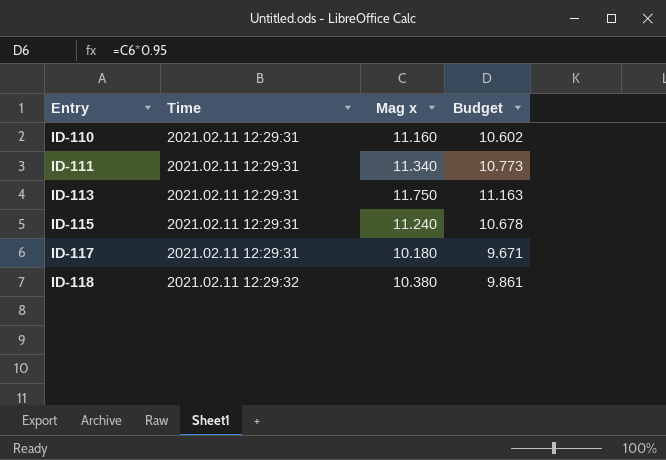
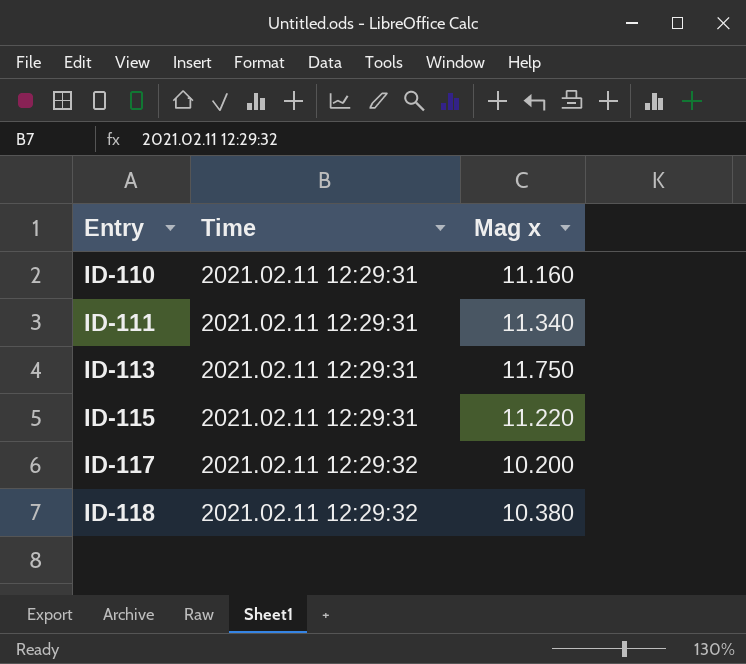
column Budget | formula: [Mag x] * 0.95 -> none
ID-115 | Mag x: 11.240 -> 11.220
ID-117 | Time: 2021.02.11 12:29:31 -> 2021.02.11 12:29:32
ID-117 | Mag x: 10.180 -> 10.200

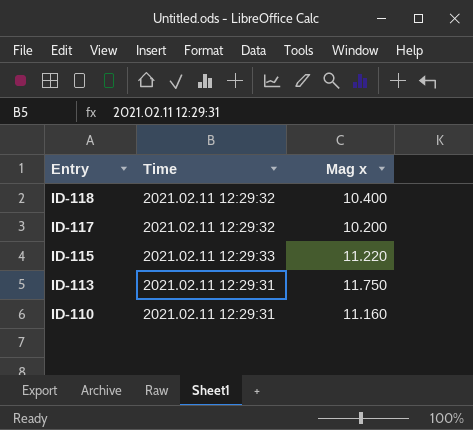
row order: Entry ascending -> Entry descending
row ID-111: 2021.02.11 12:29:31 | 11.340 -> none
ID-118 | Mag x: 10.380 -> 10.400
ID-115 | Time: 2021.02.11 12:29:31 -> 2021.02.11 12:29:33

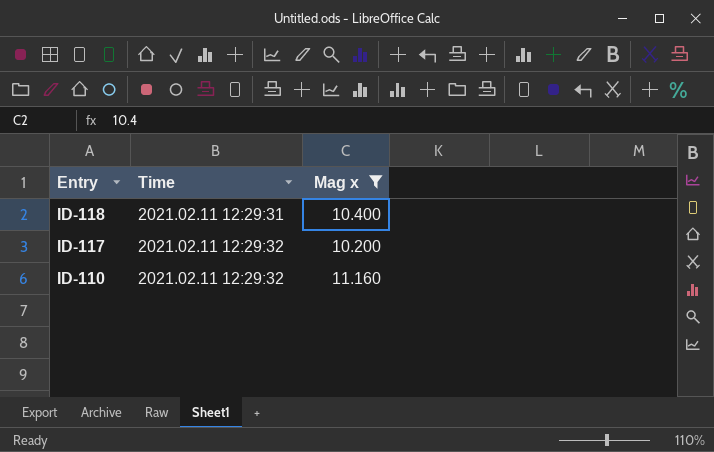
filter: none -> Mag x <= 11.160
ID-118 | Time: 2021.02.11 12:29:32 -> 2021.02.11 12:29:31
ID-110 | Time: 2021.02.11 12:29:31 -> 2021.02.11 12:29:32

